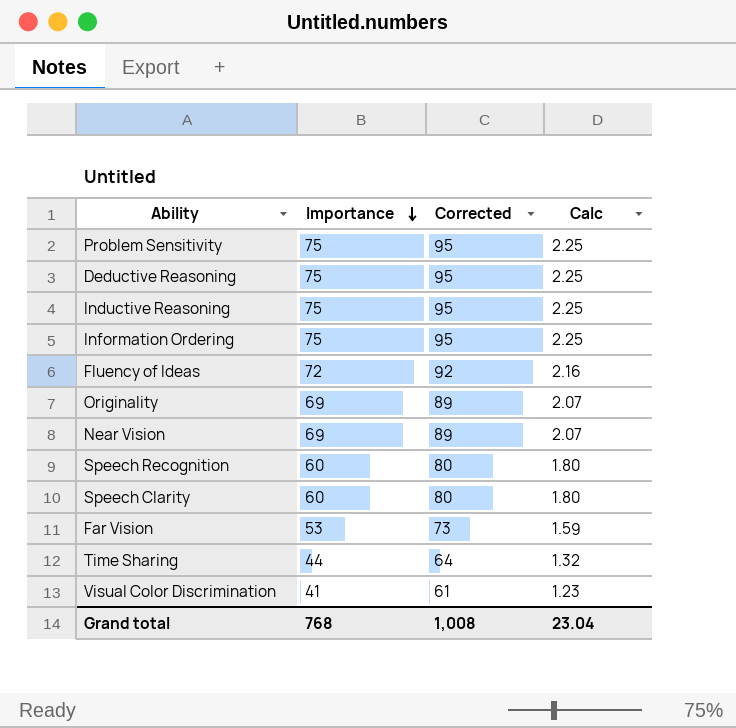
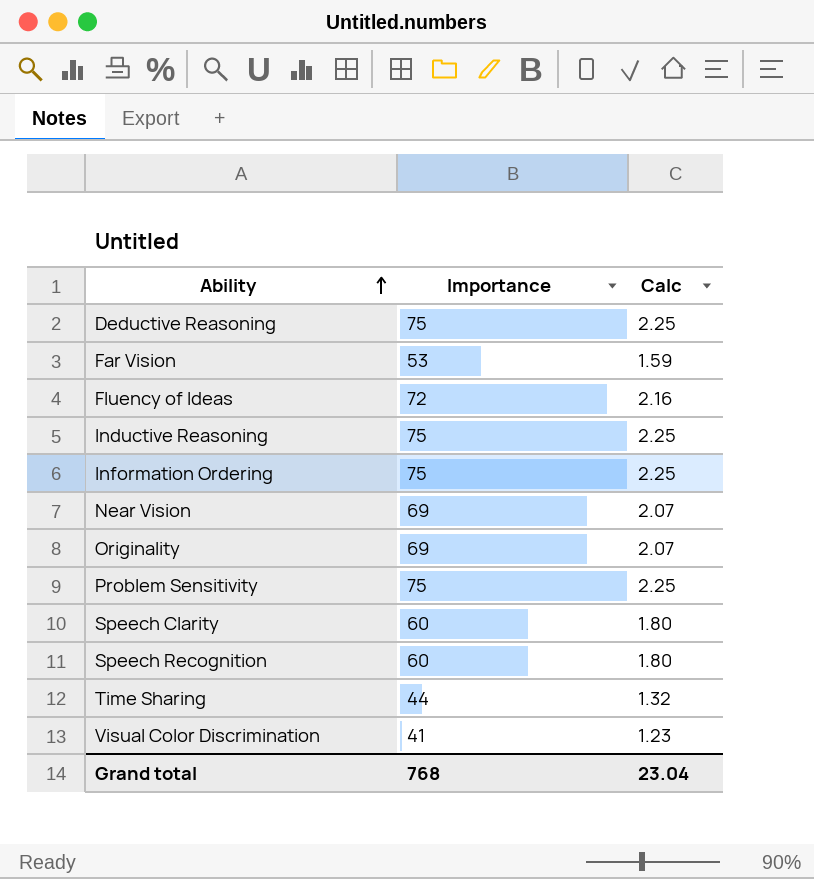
row order: Importance descending -> Ability ascending
column Corrected | formula: [Importance] + 20 -> none

